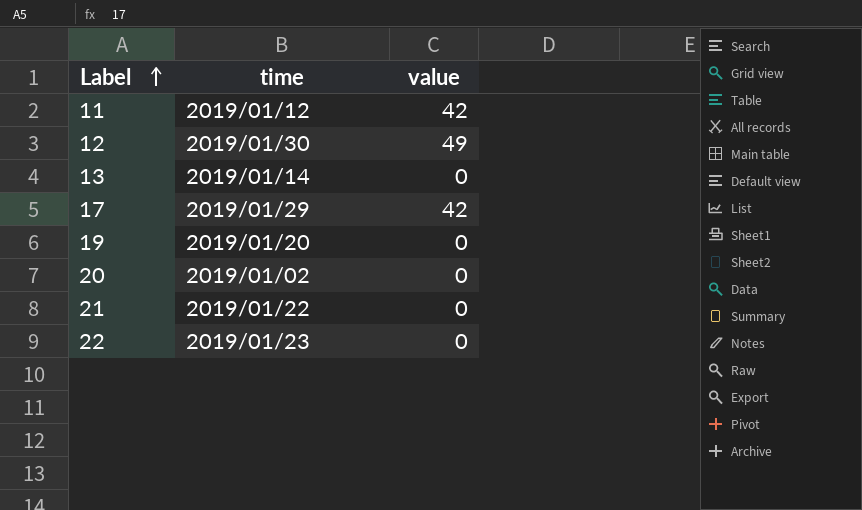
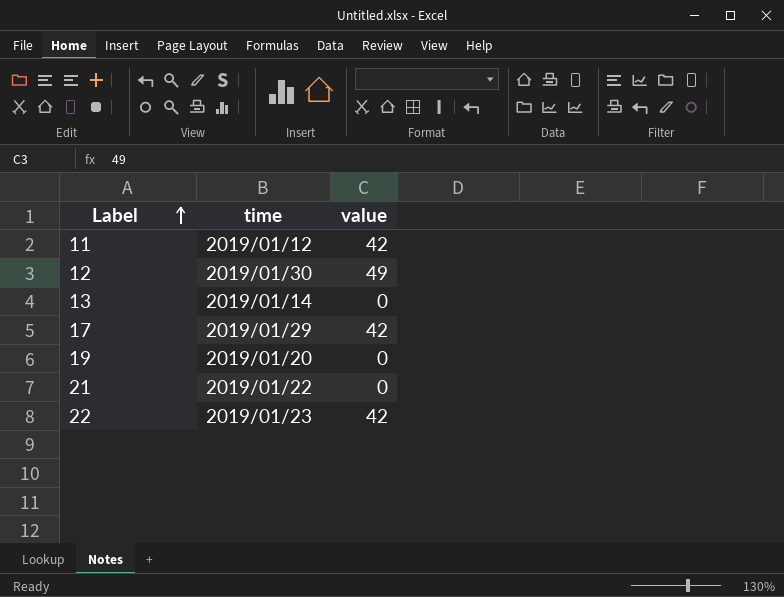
row 20: 2019/01/02 | 0 -> none
22 | value: 0 -> 42

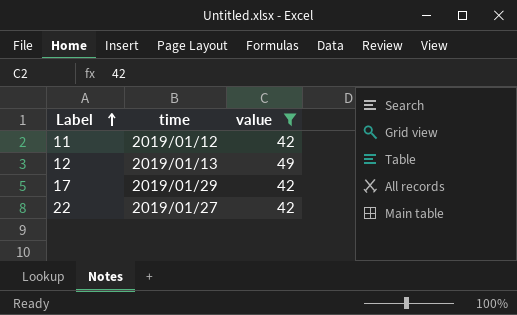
filter: none -> value != 0
12 | time: 2019/01/30 -> 2019/01/13
22 | time: 2019/01/23 -> 2019/01/27

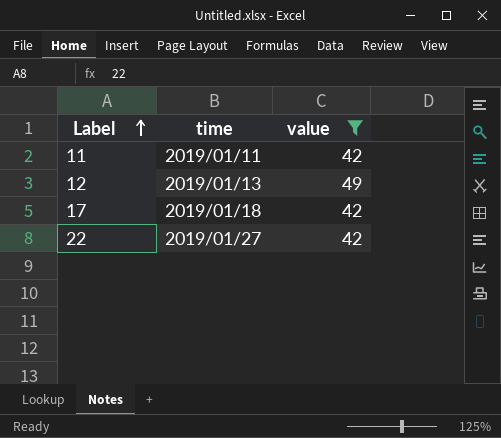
11 | time: 2019/01/12 -> 2019/01/11
17 | time: 2019/01/29 -> 2019/01/18

